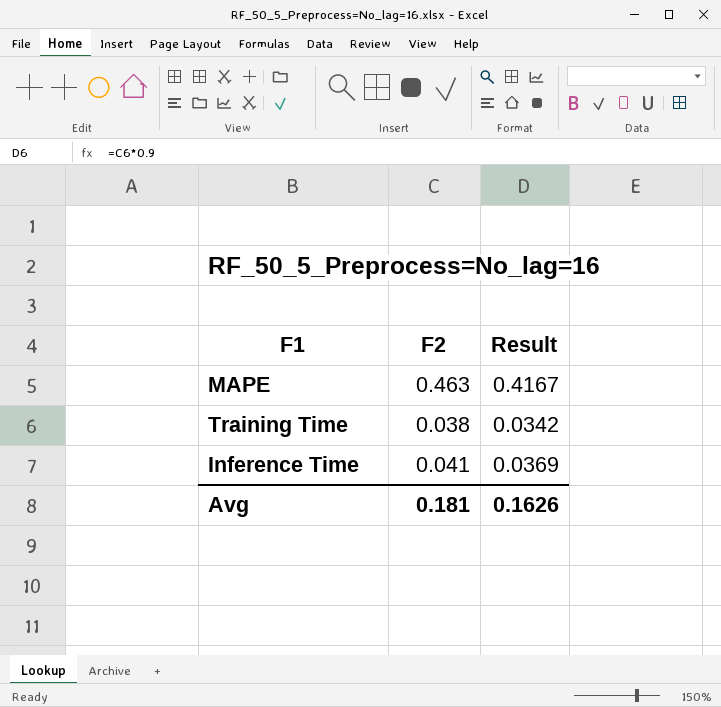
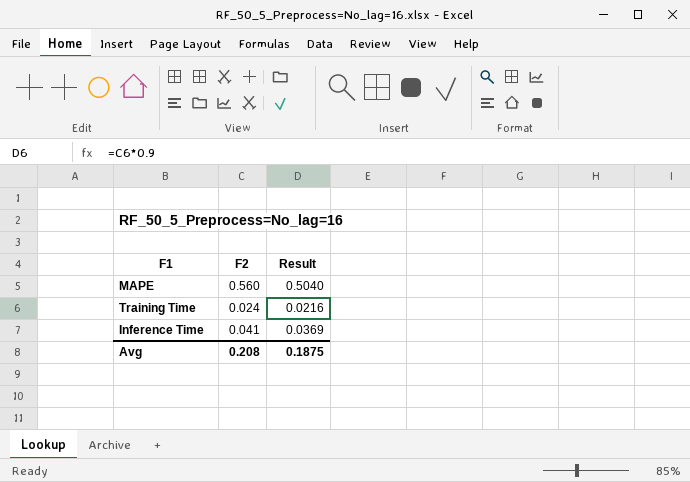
MAPE | F2: 0.463 -> 0.560
MAPE | Result: 0.4167 -> 0.5040
Training Time | F2: 0.038 -> 0.024
Training Time | Result: 0.0342 -> 0.0216
Avg | F2: 0.181 -> 0.208
Avg | Result: 0.1626 -> 0.1875

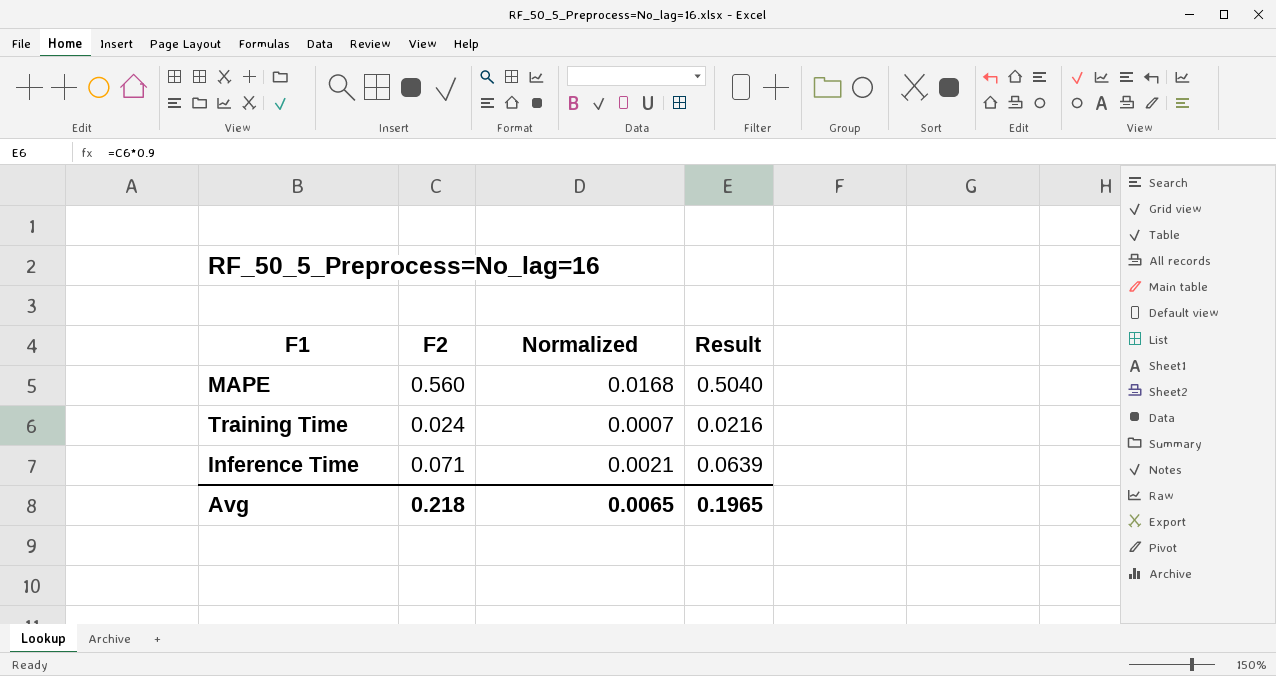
column Normalized | formula: none -> [F2] * 0.03
Inference Time | F2: 0.041 -> 0.071
Inference Time | Result: 0.0369 -> 0.0639
Avg | F2: 0.208 -> 0.218
Avg | Result: 0.1875 -> 0.1965

